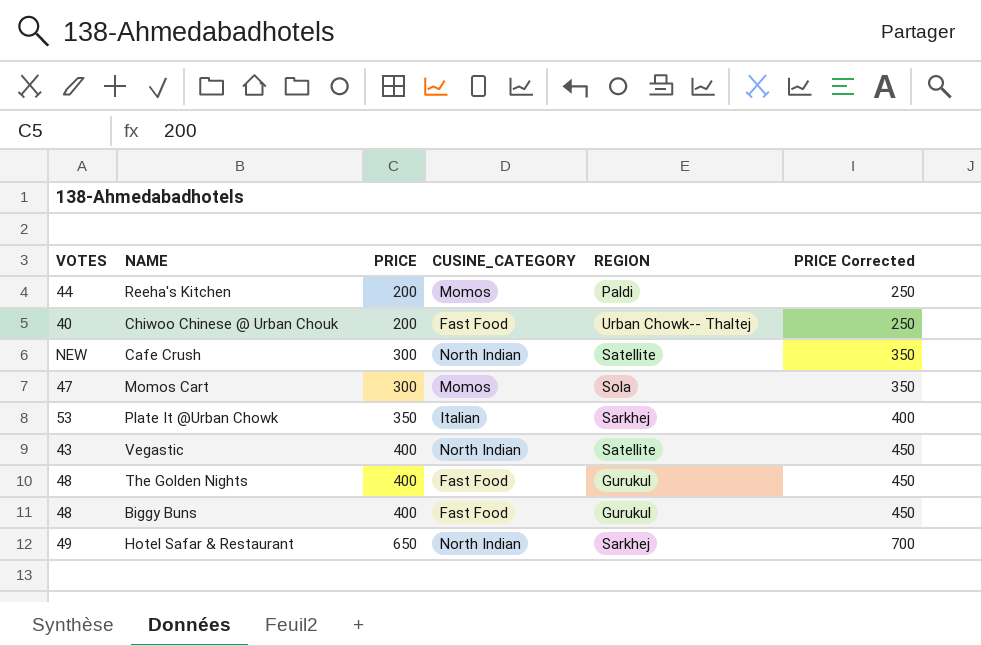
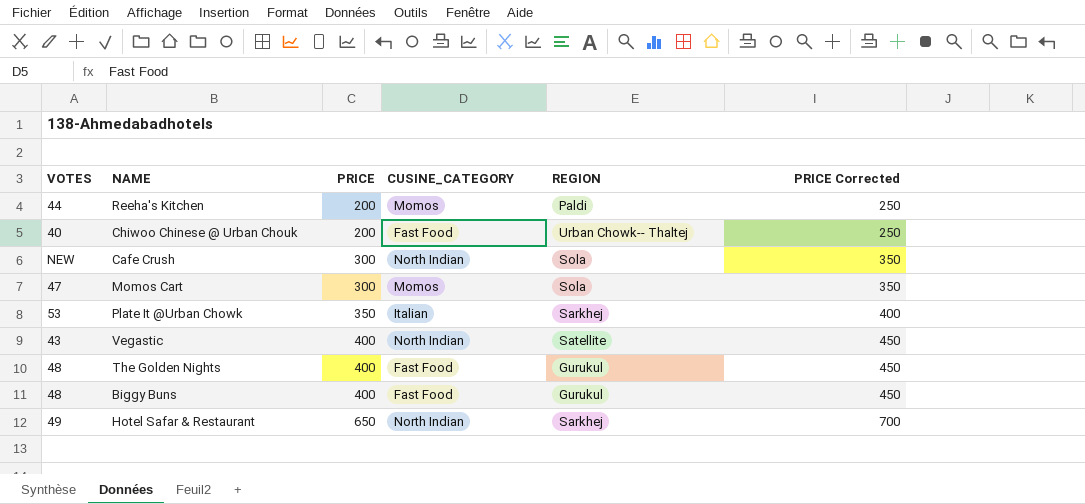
Cafe Crush | REGION: Satellite -> Sola

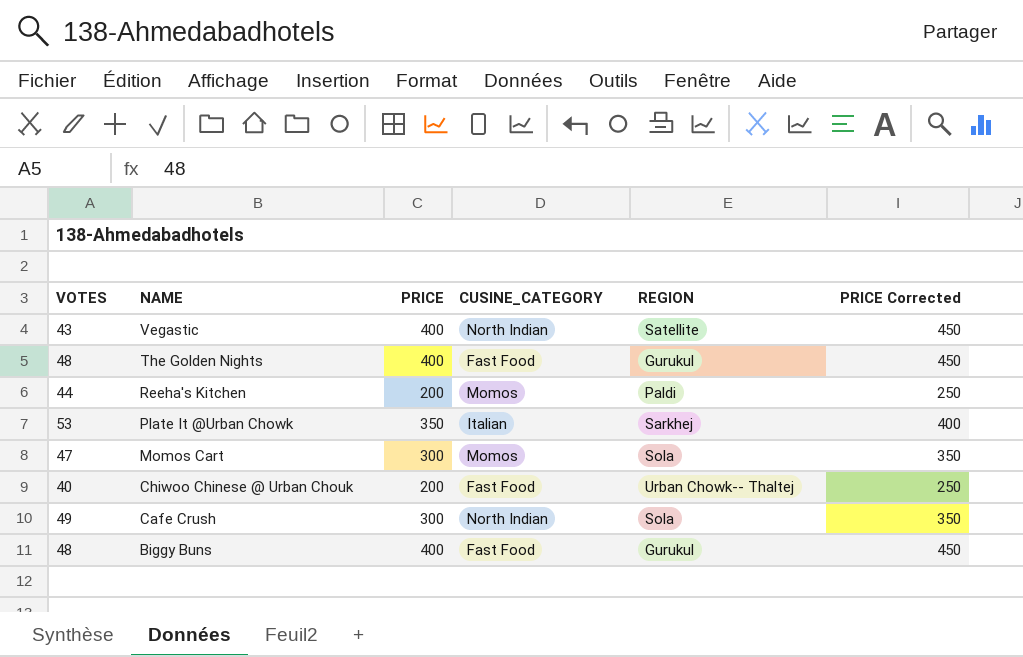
row order: PRICE ascending -> NAME descending
row Hotel Safar & Restaurant: 49 | 650 | North Indian | Sarkhej | 700 -> none
Cafe Crush | VOTES: NEW -> 49

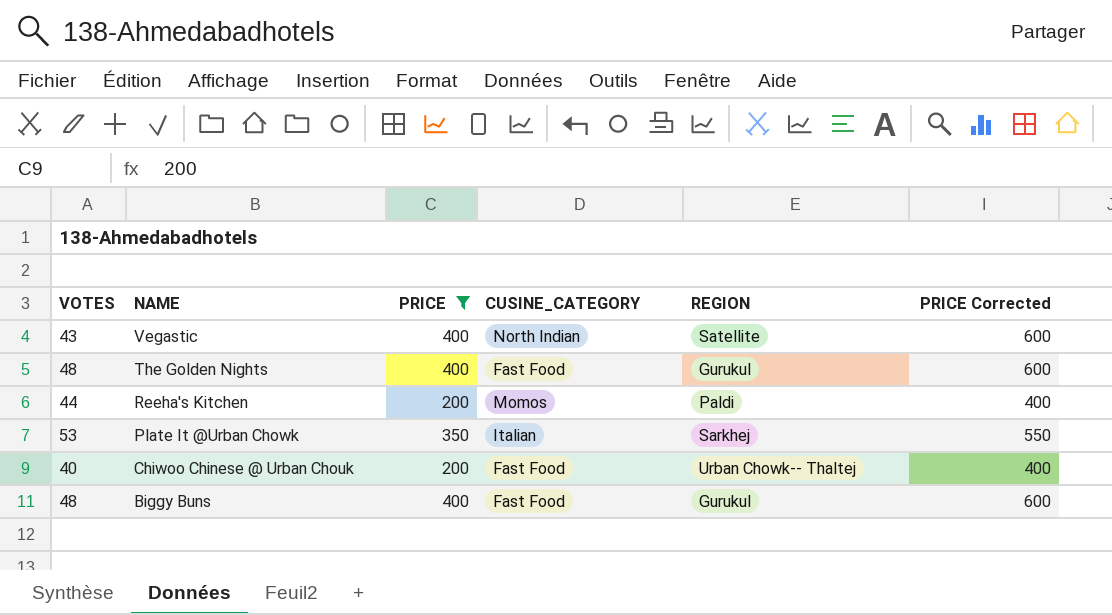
filter: none -> PRICE != 300
column PRICE Corrected | formula: [PRICE] + 50 -> [PRICE] + 200

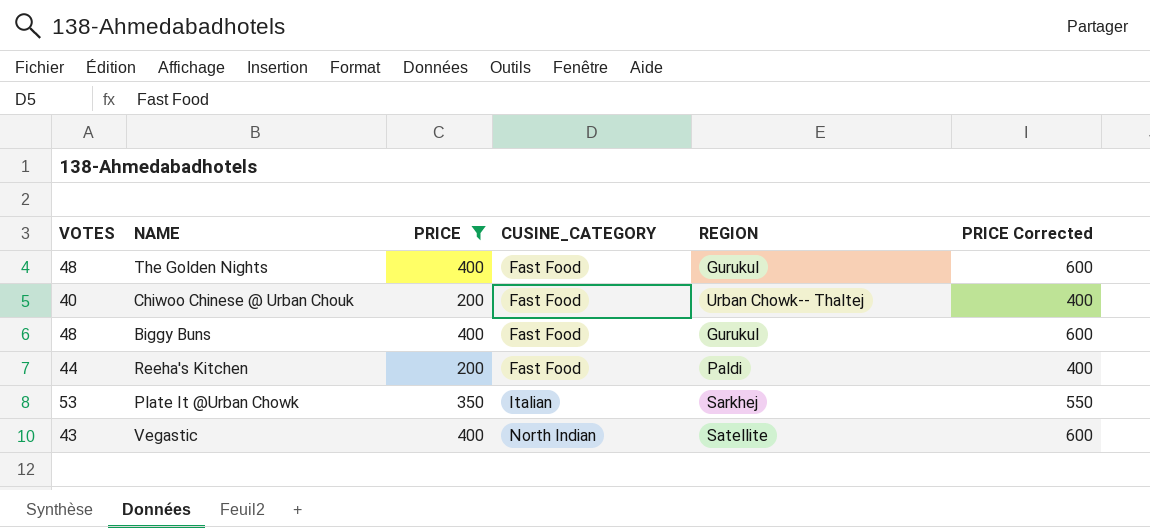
row order: NAME descending -> CUSINE_CATEGORY ascending
Reeha's Kitchen | CUSINE_CATEGORY: Momos -> Fast Food

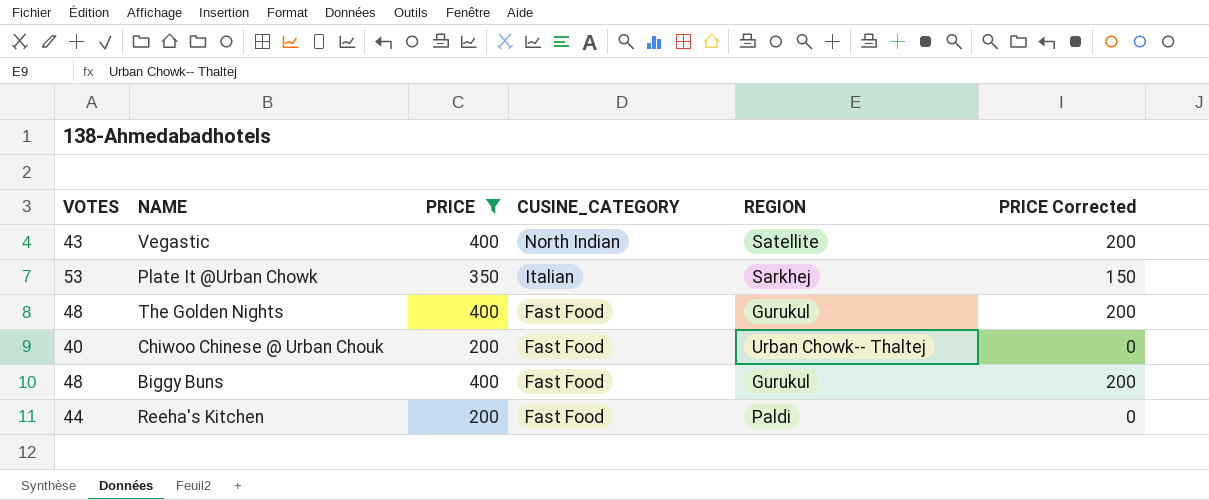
row order: CUSINE_CATEGORY ascending -> CUSINE_CATEGORY descending
column PRICE Corrected | formula: [PRICE] + 200 -> [PRICE] - 200

